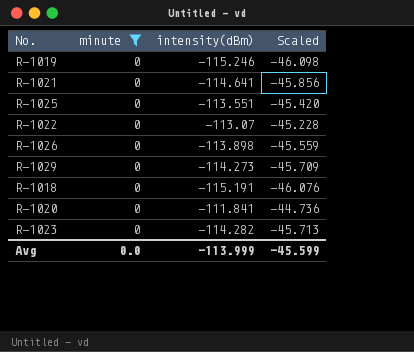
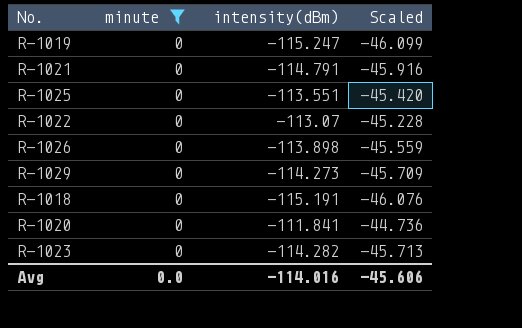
R-1019 | intensity(dBm): -115.246 -> -115.247
R-1019 | Scaled: -46.098 -> -46.099
R-1021 | intensity(dBm): -114.641 -> -114.791
R-1021 | Scaled: -45.856 -> -45.916
Avg | intensity(dBm): -113.999 -> -114.016
Avg | Scaled: -45.599 -> -45.606

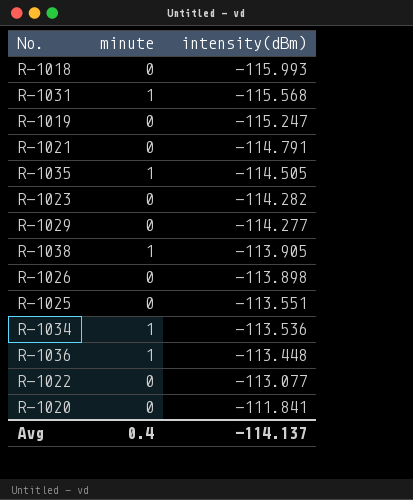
filter: minute = 0 -> none
row order: none -> intensity(dBm) ascending
column Scaled | formula: [intensity(dBm)] * 0.4 -> none
R-1018 | intensity(dBm): -115.191 -> -115.993
R-1029 | intensity(dBm): -114.273 -> -114.277
R-1022 | intensity(dBm): -113.07 -> -113.077
Avg | minute: 0.0 -> 0.4
Avg | intensity(dBm): -114.016 -> -114.137

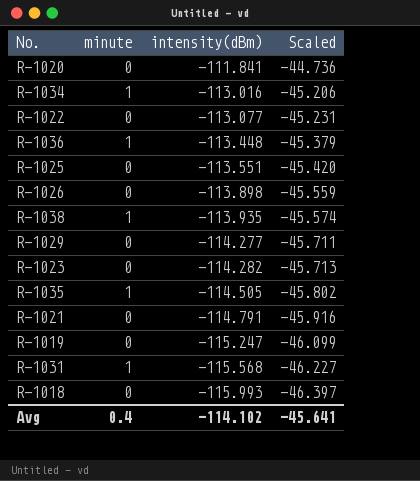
row order: intensity(dBm) ascending -> intensity(dBm) descending
column Scaled | formula: none -> [intensity(dBm)] * 0.4
R-1034 | intensity(dBm): -113.536 -> -113.016
R-1038 | intensity(dBm): -113.905 -> -113.935
Avg | intensity(dBm): -114.137 -> -114.102

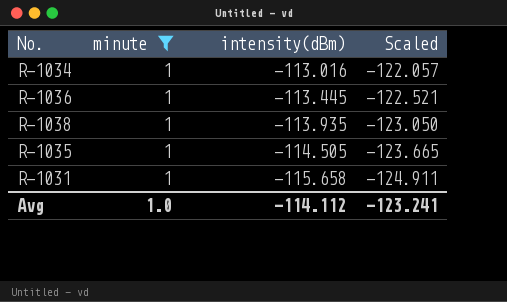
filter: none -> minute = 1
column Scaled | formula: [intensity(dBm)] * 0.4 -> [intensity(dBm)] * 1.08
R-1036 | intensity(dBm): -113.448 -> -113.445
R-1031 | intensity(dBm): -115.568 -> -115.658
Avg | minute: 0.4 -> 1.0
Avg | intensity(dBm): -114.102 -> -114.112
Avg | Scaled: -45.641 -> -123.241

